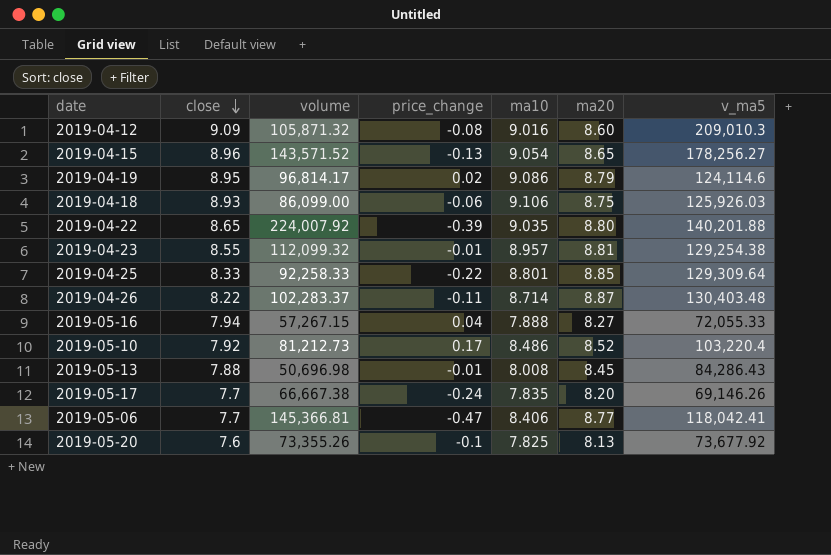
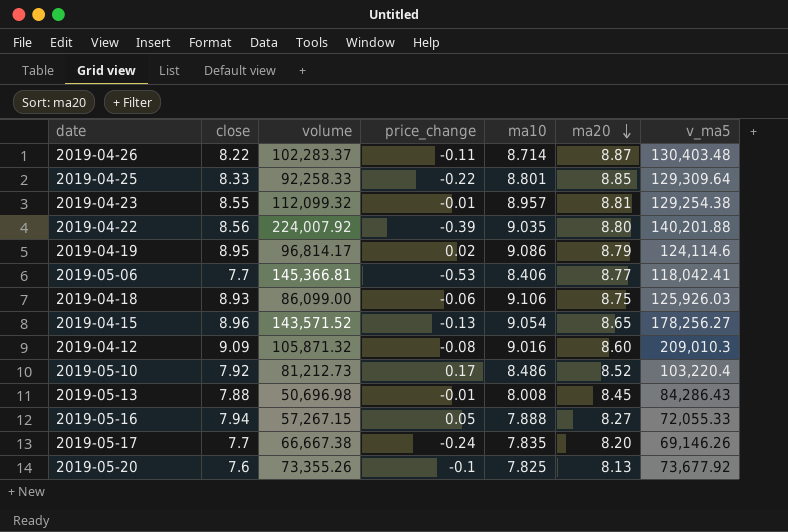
row order: close descending -> ma20 descending
2019-04-22 | close: 8.65 -> 8.56
2019-05-06 | price_change: -0.47 -> -0.53
2019-05-16 | price_change: 0.04 -> 0.05

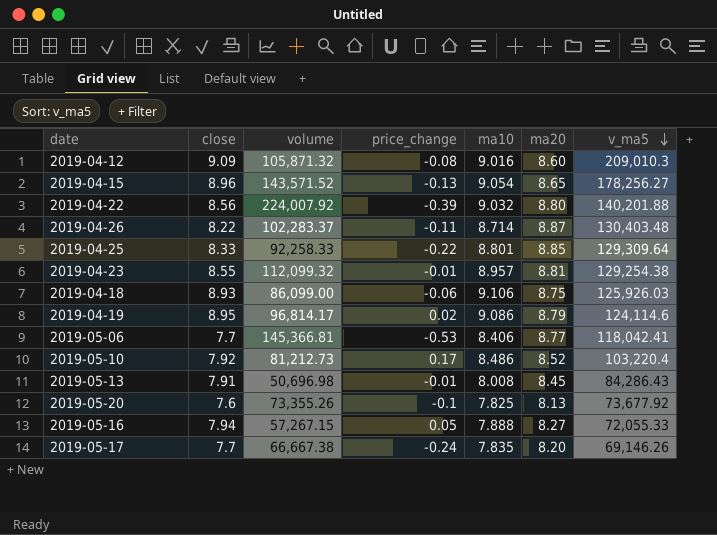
row order: ma20 descending -> v_ma5 descending
2019-04-22 | ma10: 9.035 -> 9.032
2019-05-13 | close: 7.88 -> 7.91

